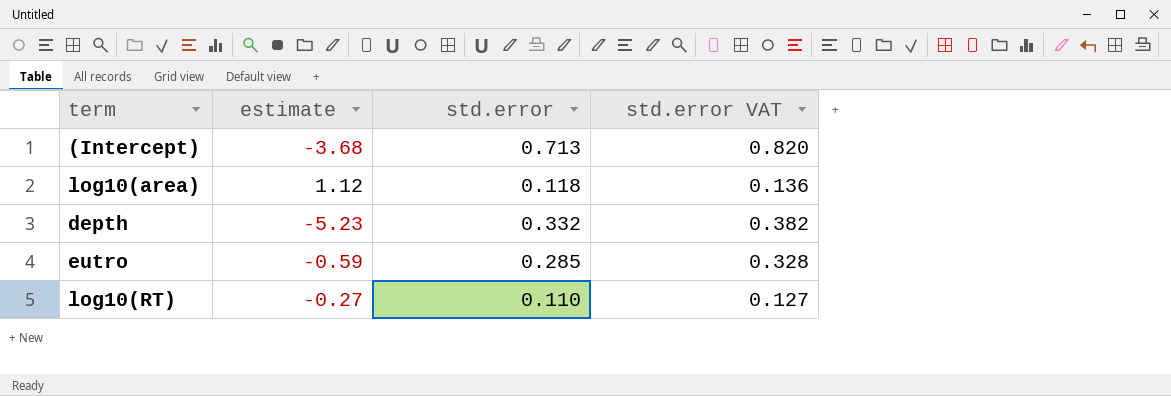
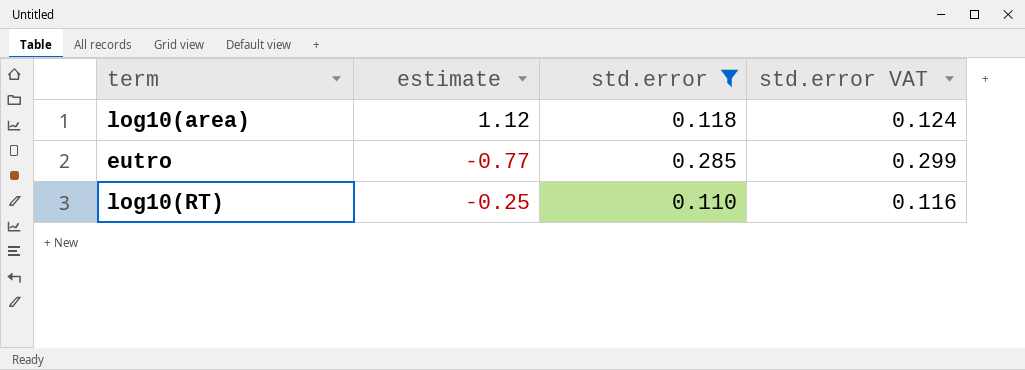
filter: none -> std.error <= 0.285
column std.error VAT | formula: [std.error] * 1.15 -> [std.error] * 1.05
eutro | estimate: -0.59 -> -0.77
log10(RT) | estimate: -0.27 -> -0.25

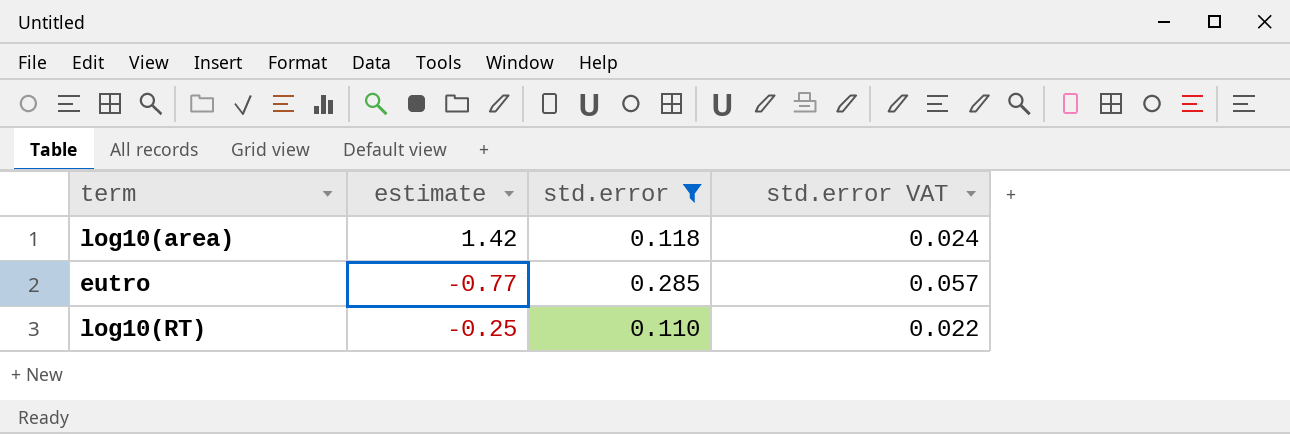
column std.error VAT | formula: [std.error] * 1.05 -> [std.error] * 0.2
log10(area) | estimate: 1.12 -> 1.42

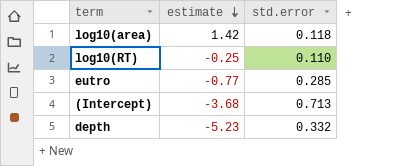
filter: std.error <= 0.285 -> none
row order: none -> estimate descending
column std.error VAT | formula: [std.error] * 0.2 -> none

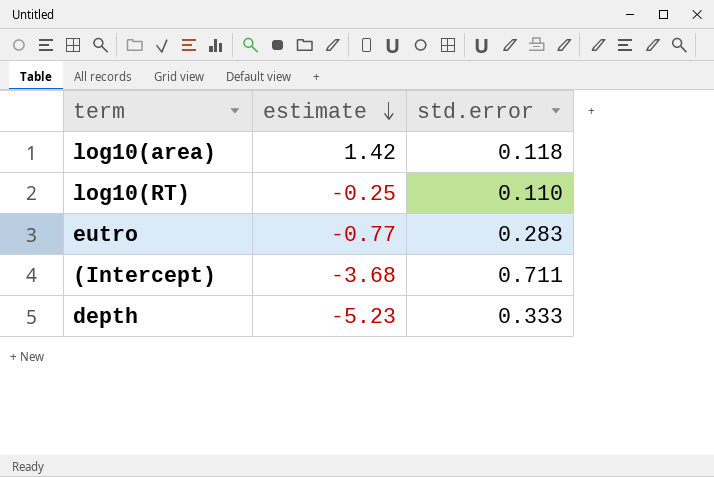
eutro | std.error: 0.285 -> 0.283
(Intercept) | std.error: 0.713 -> 0.711
depth | std.error: 0.332 -> 0.333

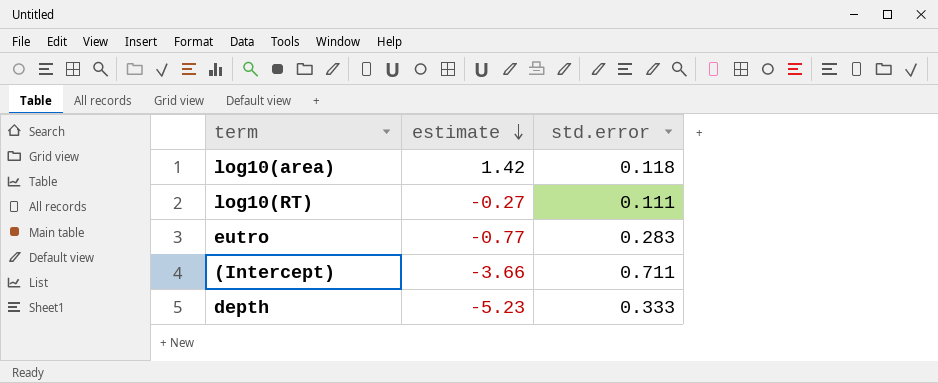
log10(RT) | estimate: -0.25 -> -0.27
log10(RT) | std.error: 0.110 -> 0.111
(Intercept) | estimate: -3.68 -> -3.66

